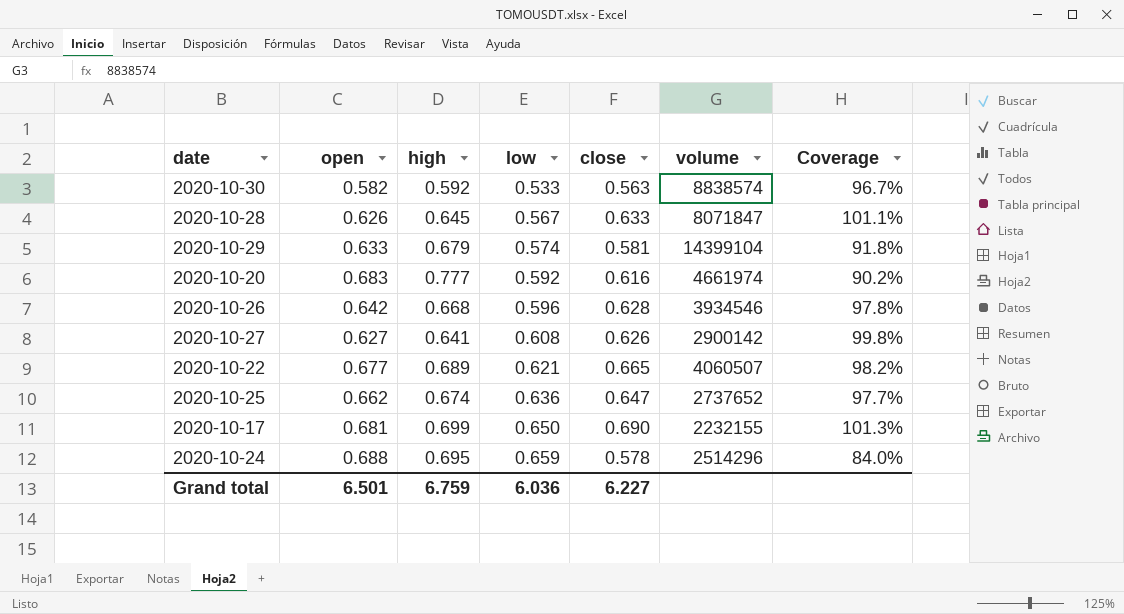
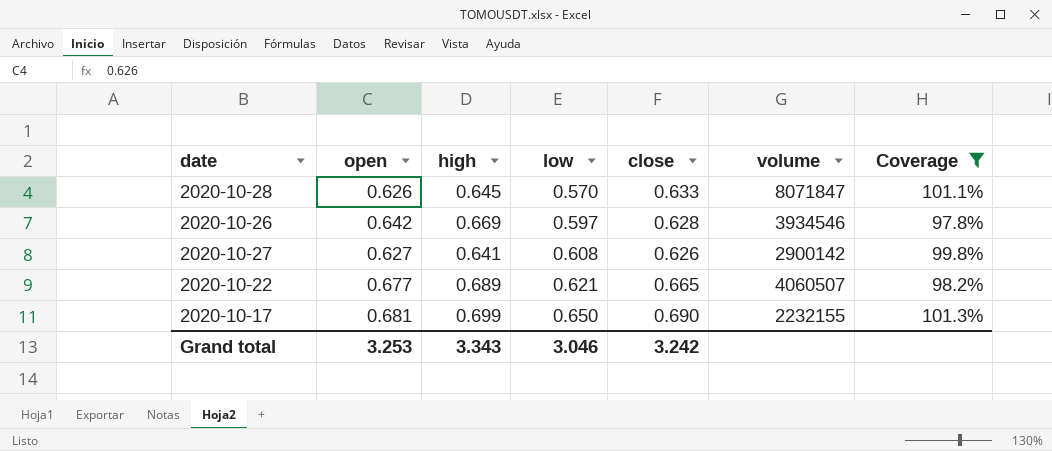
filter: none -> Coverage >= 97.8%
2020-10-28 | low: 0.567 -> 0.570
2020-10-26 | high: 0.668 -> 0.669
2020-10-26 | low: 0.596 -> 0.597
Grand total | open: 6.501 -> 3.253
Grand total | high: 6.759 -> 3.343
Grand total | low: 6.036 -> 3.046
Grand total | close: 6.227 -> 3.242

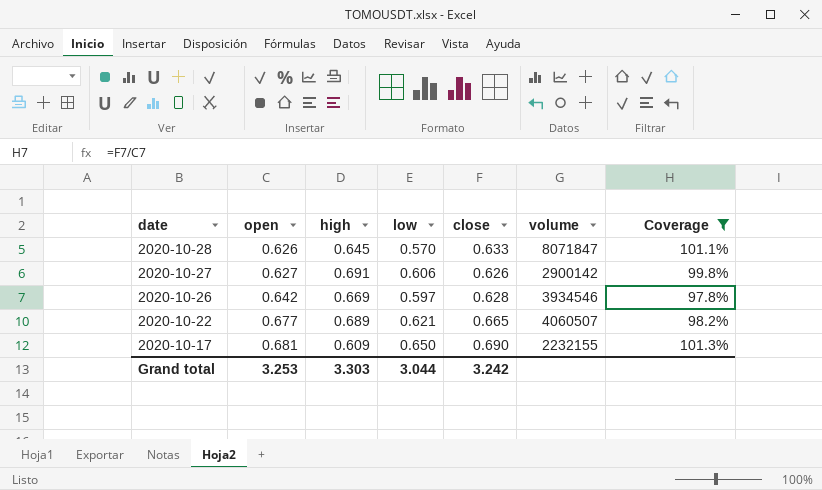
row order: low ascending -> date descending
2020-10-27 | high: 0.641 -> 0.691
2020-10-27 | low: 0.608 -> 0.606
2020-10-17 | high: 0.699 -> 0.609
Grand total | high: 3.343 -> 3.303
Grand total | low: 3.046 -> 3.044

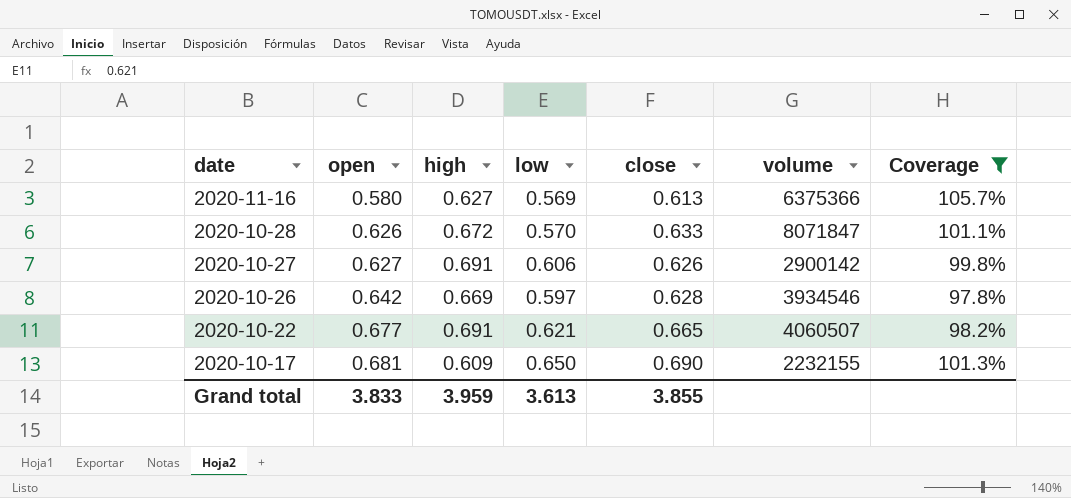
row 2020-11-16: none -> 0.580 | 0.627 | 0.569 | 0.613 | 6375366 | 105.7%
2020-10-28 | high: 0.645 -> 0.672
2020-10-22 | high: 0.689 -> 0.691
Grand total | open: 3.253 -> 3.833
Grand total | high: 3.303 -> 3.959
Grand total | low: 3.044 -> 3.613
Grand total | close: 3.242 -> 3.855

